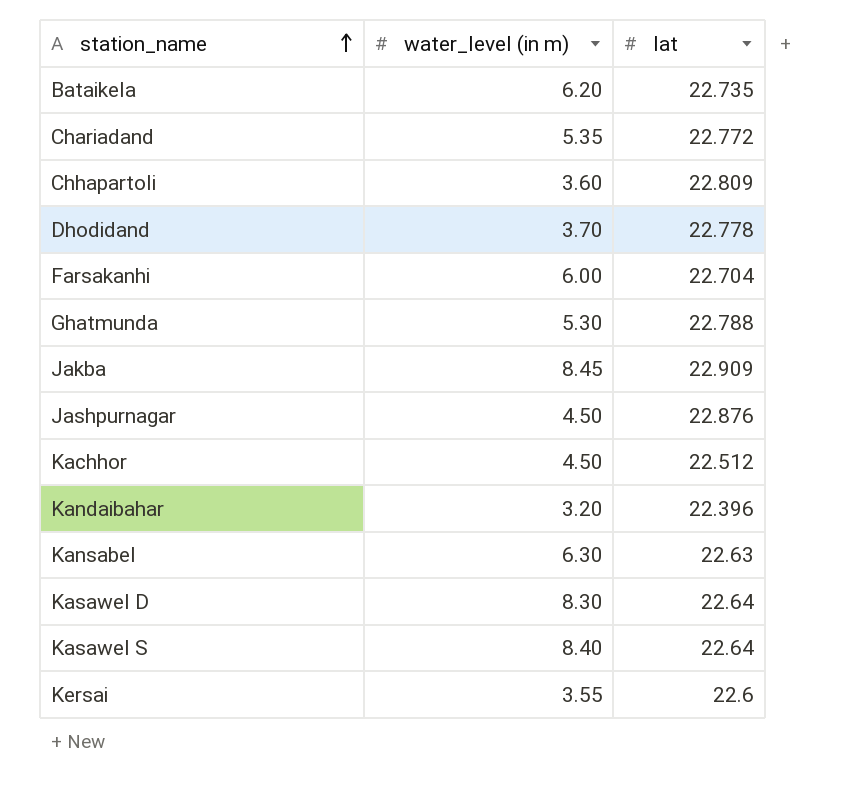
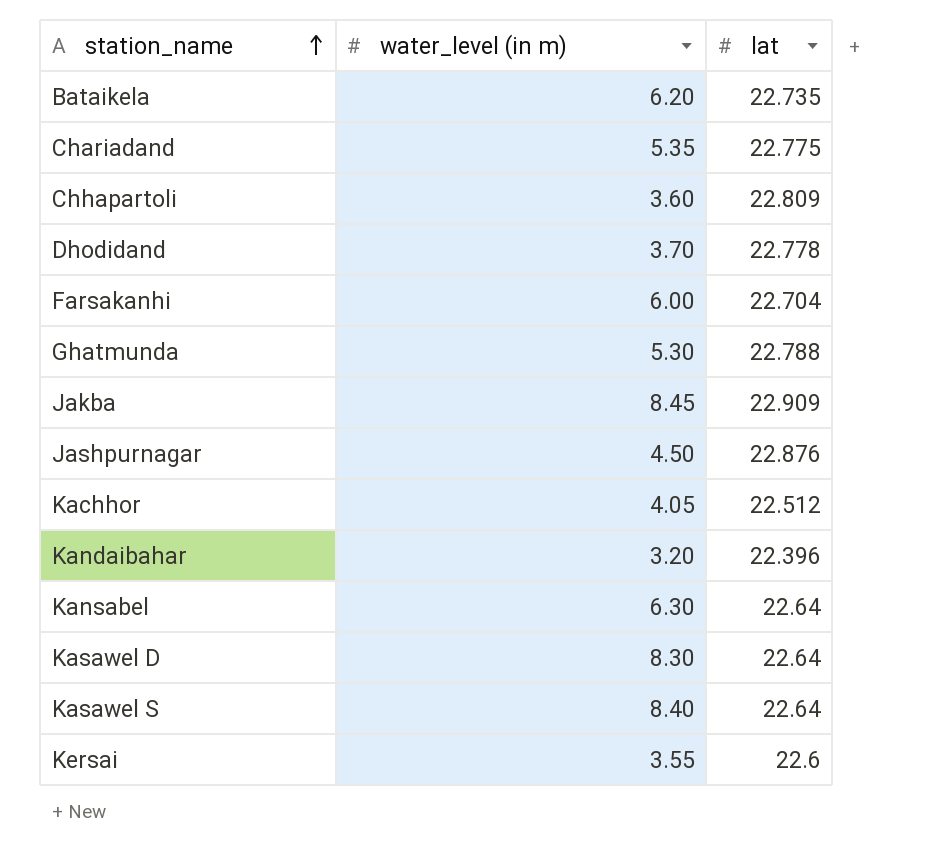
Chariadand | lat: 22.772 -> 22.775
Kachhor | water_level (in m): 4.50 -> 4.05
Kansabel | lat: 22.63 -> 22.64

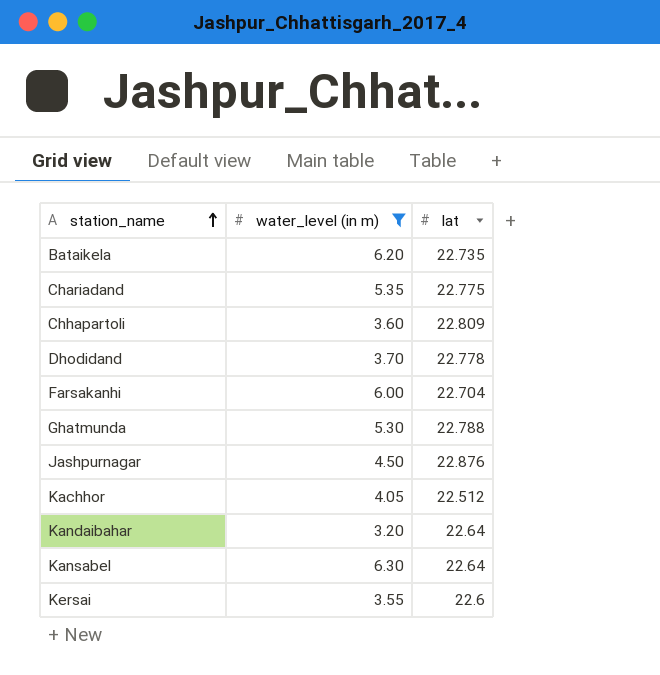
filter: none -> water_level (in m) <= 6.30
Kandaibahar | lat: 22.396 -> 22.64

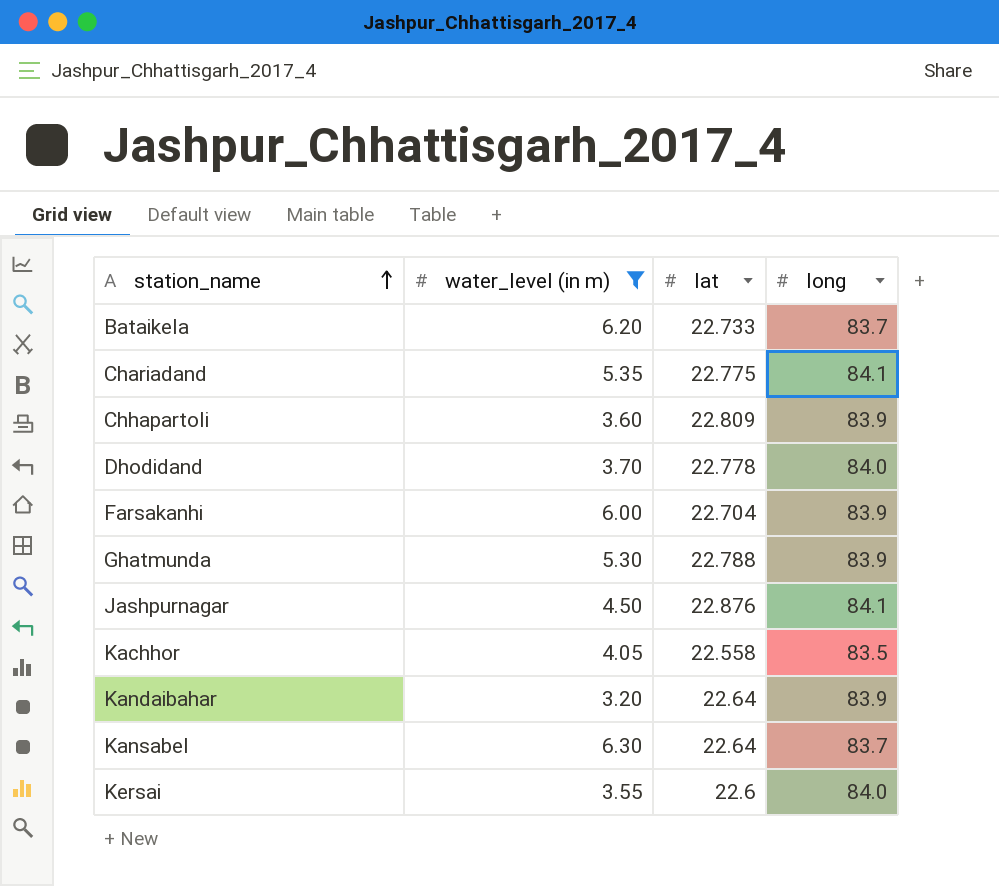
column long | position: none -> 4
Bataikela | lat: 22.735 -> 22.733
Kachhor | lat: 22.512 -> 22.558

